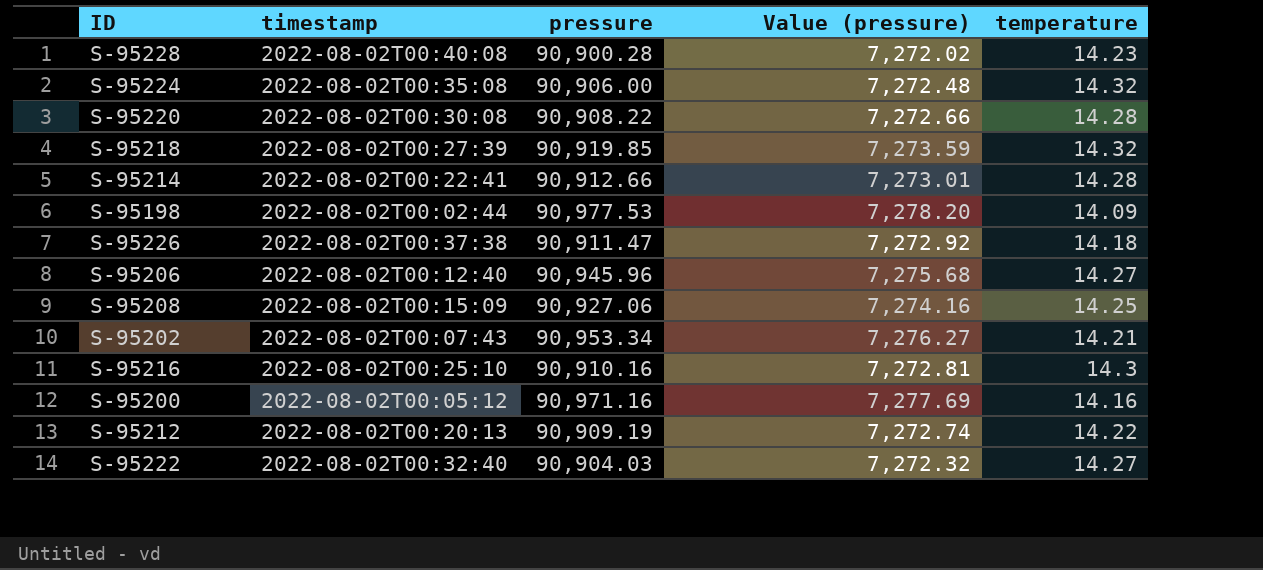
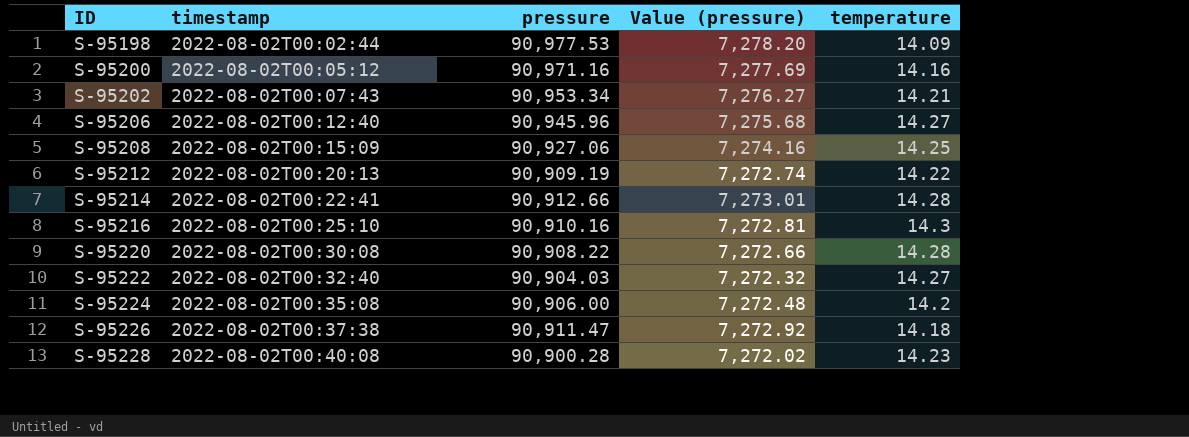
row order: none -> ID ascending
row S-95218: 2022-08-02T00:27:39 | 90,919.85 | 7,273.59 | 14.32 -> none
S-95224 | temperature: 14.32 -> 14.2

